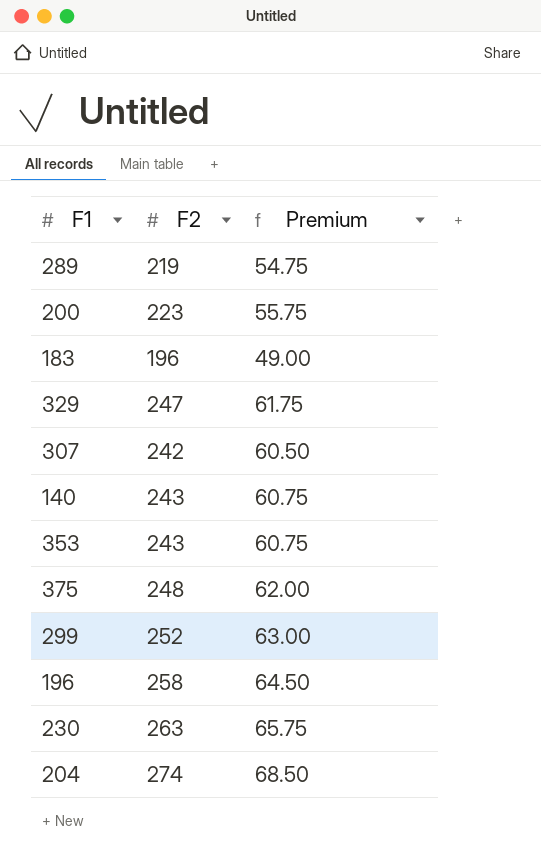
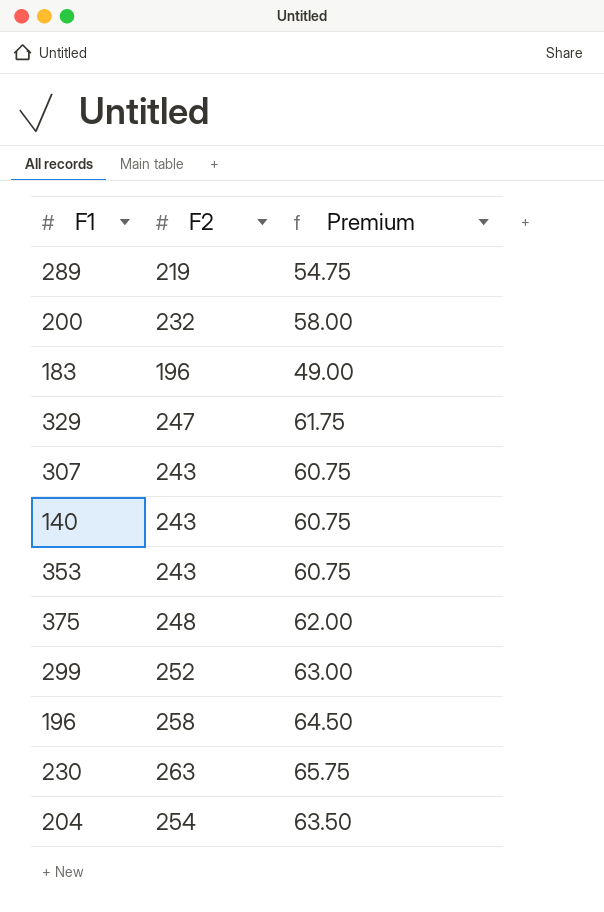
200 | F2: 223 -> 232
200 | Premium: 55.75 -> 58.00
307 | F2: 242 -> 243
307 | Premium: 60.50 -> 60.75
204 | F2: 274 -> 254
204 | Premium: 68.50 -> 63.50

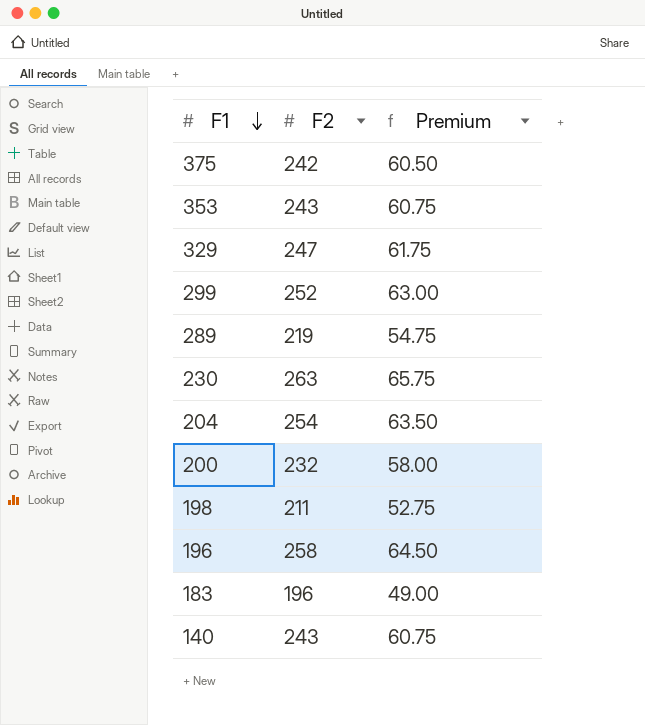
row order: none -> F1 descending
row 307: 243 | 60.75 -> none
375 | F2: 248 -> 242
375 | Premium: 62.00 -> 60.50
row 198: none -> 211 | 52.75

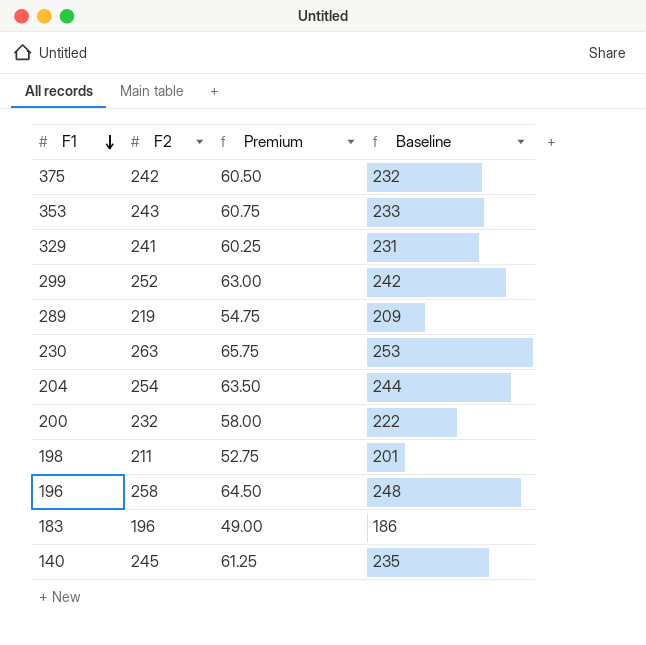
column Baseline | formula: none -> [F2] - 10
329 | F2: 247 -> 241
329 | Premium: 61.75 -> 60.25
140 | F2: 243 -> 245
140 | Premium: 60.75 -> 61.25

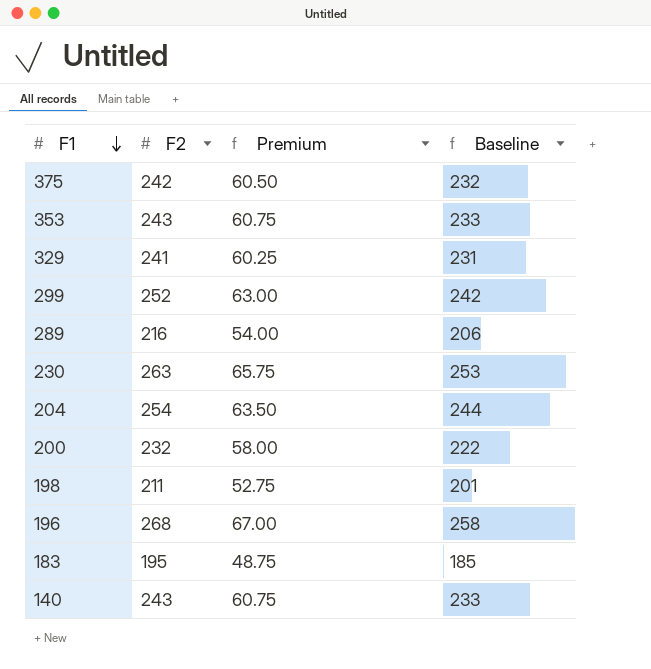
289 | F2: 219 -> 216
289 | Premium: 54.75 -> 54.00
289 | Baseline: 209 -> 206
196 | F2: 258 -> 268
196 | Premium: 64.50 -> 67.00
196 | Baseline: 248 -> 258
183 | F2: 196 -> 195
183 | Premium: 49.00 -> 48.75
183 | Baseline: 186 -> 185
140 | F2: 245 -> 243
140 | Premium: 61.25 -> 60.75
140 | Baseline: 235 -> 233

